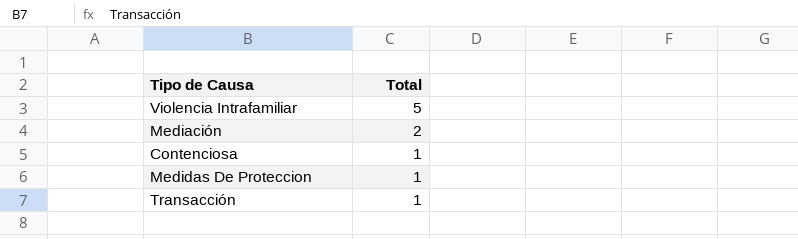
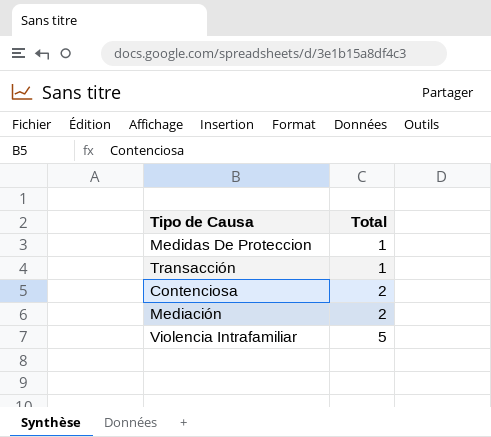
row order: Total descending -> Total ascending
Contenciosa | Total: 1 -> 2

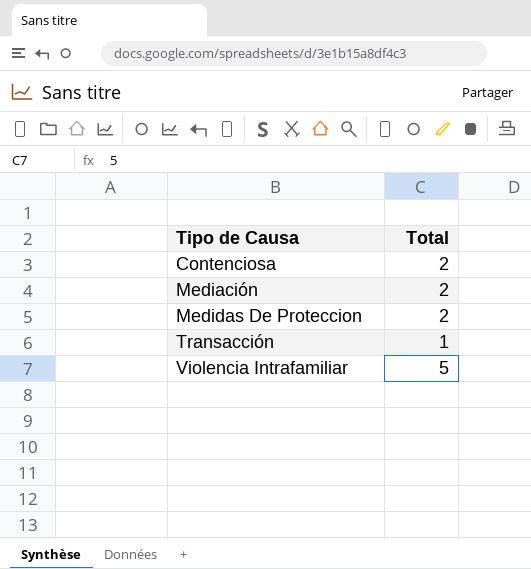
row order: Total ascending -> Tipo de Causa ascending
Medidas De Proteccion | Total: 1 -> 2

